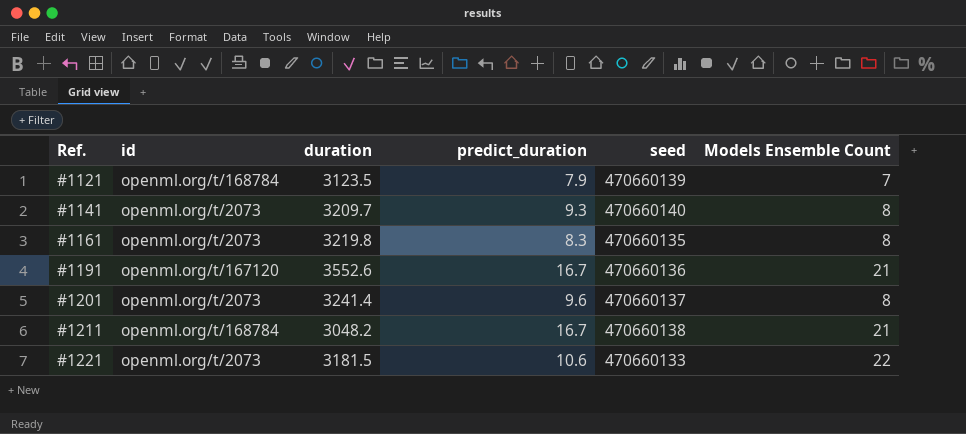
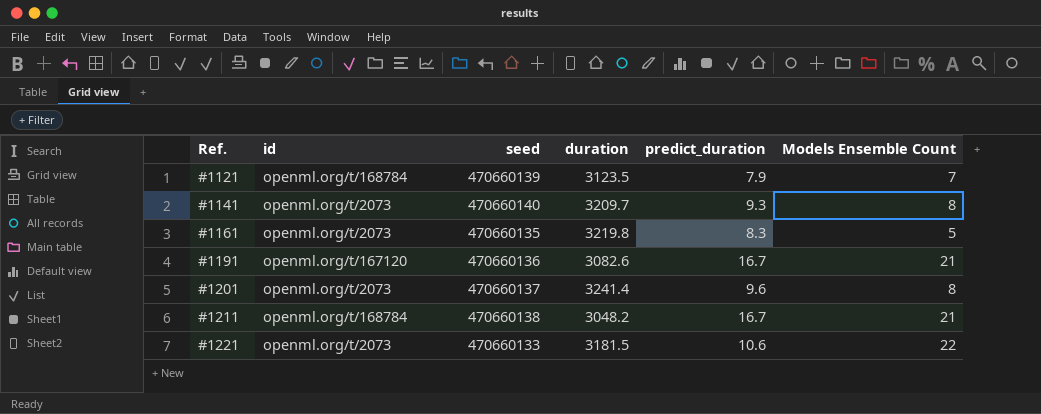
column seed | position: 5 -> 3
#1161 | Models Ensemble Count: 8 -> 5
#1191 | duration: 3552.6 -> 3082.6

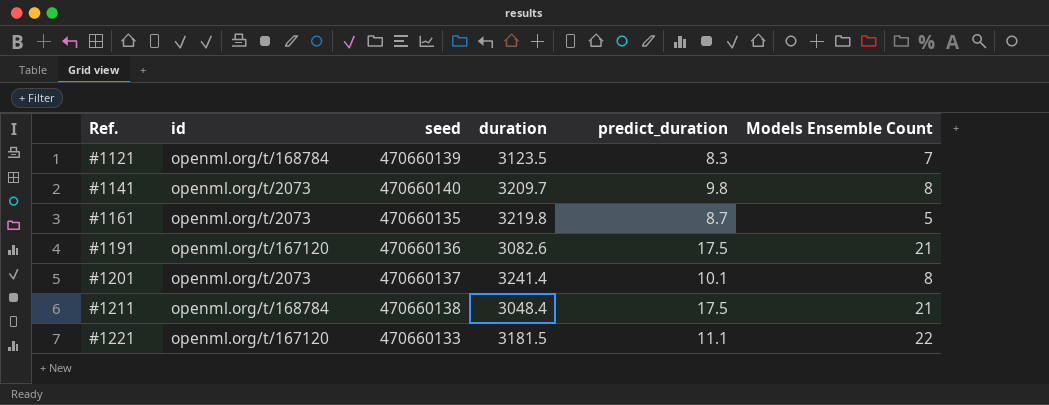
#1121 | predict_duration: 7.9 -> 8.3
#1141 | predict_duration: 9.3 -> 9.8
#1161 | predict_duration: 8.3 -> 8.7
#1191 | predict_duration: 16.7 -> 17.5
#1201 | predict_duration: 9.6 -> 10.1
#1211 | duration: 3048.2 -> 3048.4
#1211 | predict_duration: 16.7 -> 17.5
#1221 | id: openml.org/t/2073 -> openml.org/t/167120
#1221 | predict_duration: 10.6 -> 11.1

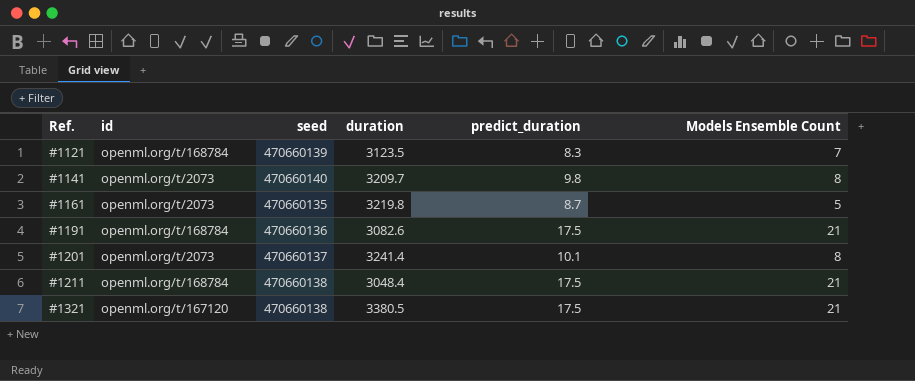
row #1221: openml.org/t/167120 | 470660133 | 3181.5 | 11.1 | 22 -> none
#1191 | id: openml.org/t/167120 -> openml.org/t/168784
row #1321: none -> openml.org/t/167120 | 470660138 | 3380.5 | 17.5 | 21

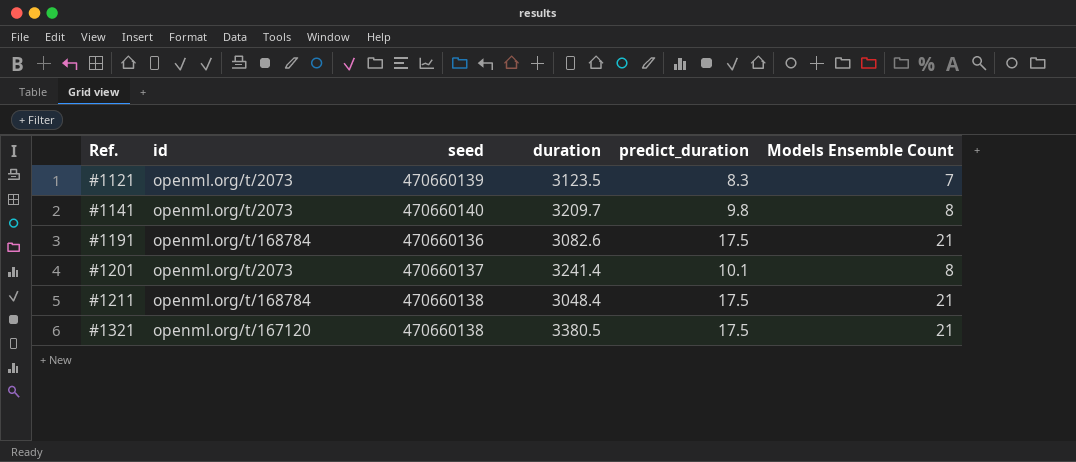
row #1161: openml.org/t/2073 | 470660135 | 3219.8 | 8.7 | 5 -> none
#1121 | id: openml.org/t/168784 -> openml.org/t/2073

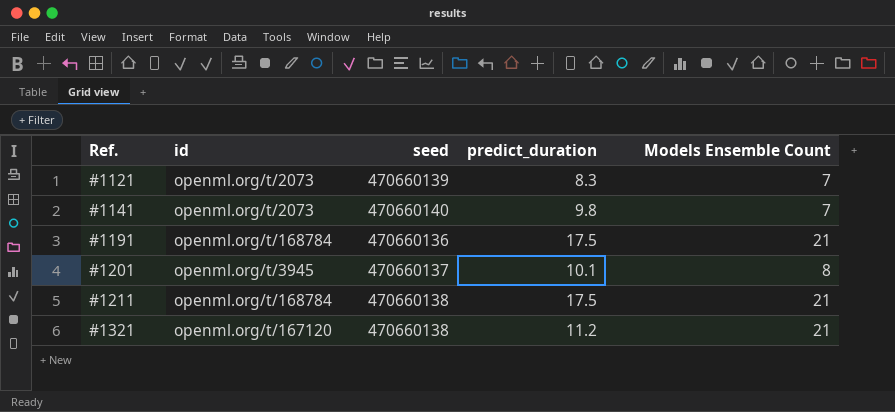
column duration | position: 4 -> none
#1141 | Models Ensemble Count: 8 -> 7
#1201 | id: openml.org/t/2073 -> openml.org/t/3945
#1321 | predict_duration: 17.5 -> 11.2

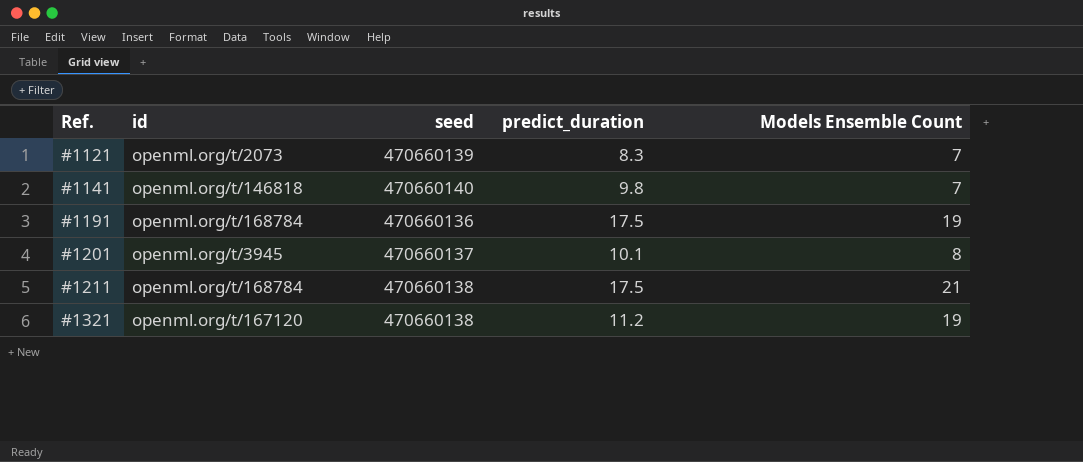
#1141 | id: openml.org/t/2073 -> openml.org/t/146818
#1191 | Models Ensemble Count: 21 -> 19
#1321 | Models Ensemble Count: 21 -> 19

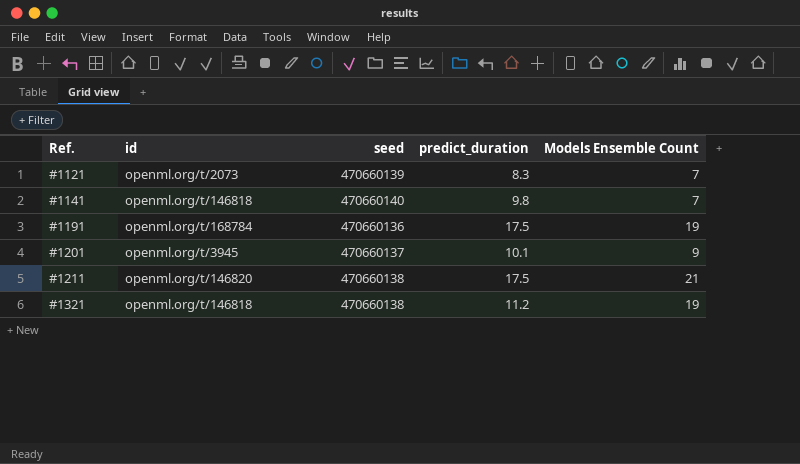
#1201 | Models Ensemble Count: 8 -> 9
#1211 | id: openml.org/t/168784 -> openml.org/t/146820
#1321 | id: openml.org/t/167120 -> openml.org/t/146818

